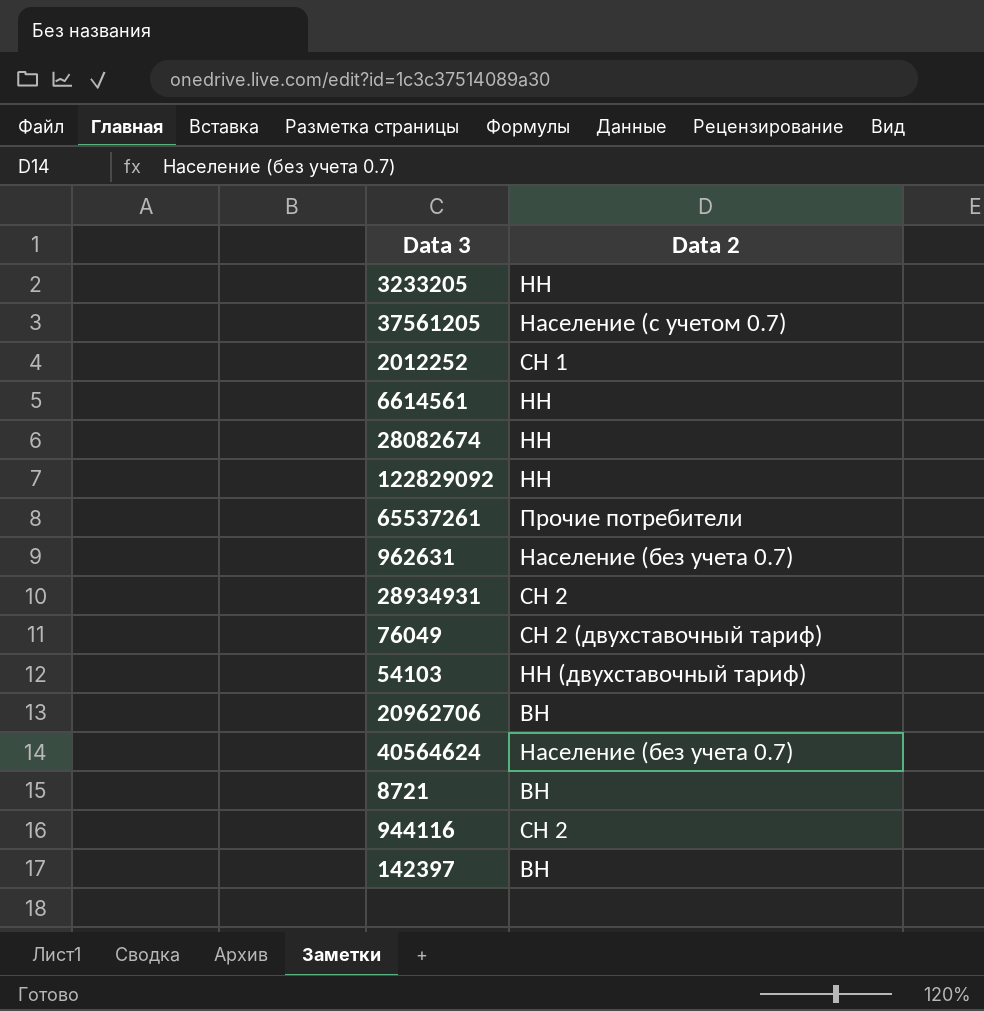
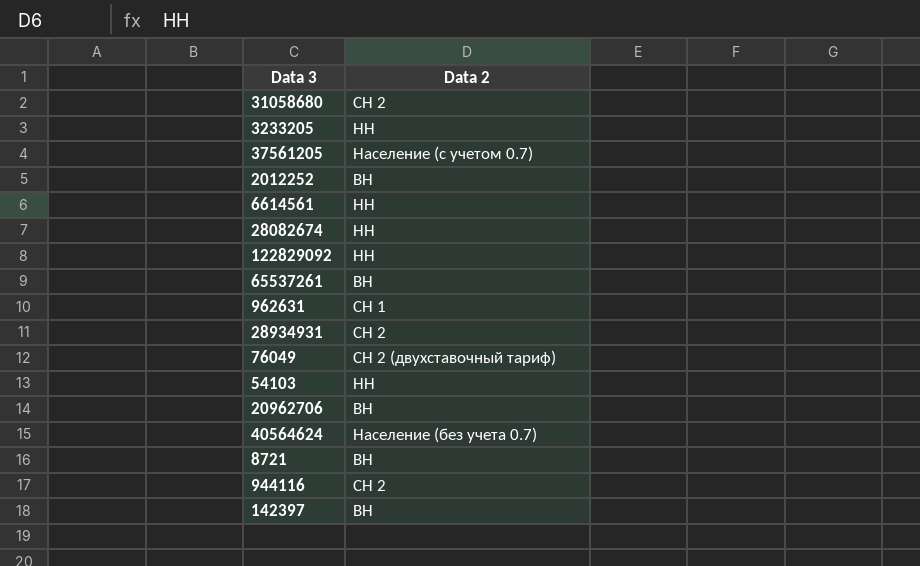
row 31058680: none -> СН 2
2012252 | Data 2: СН 1 -> ВН
65537261 | Data 2: Прочие потребители -> ВН
962631 | Data 2: Население (без учета 0.7) -> СН 1
54103 | Data 2: НН (двухставочный тариф) -> НН

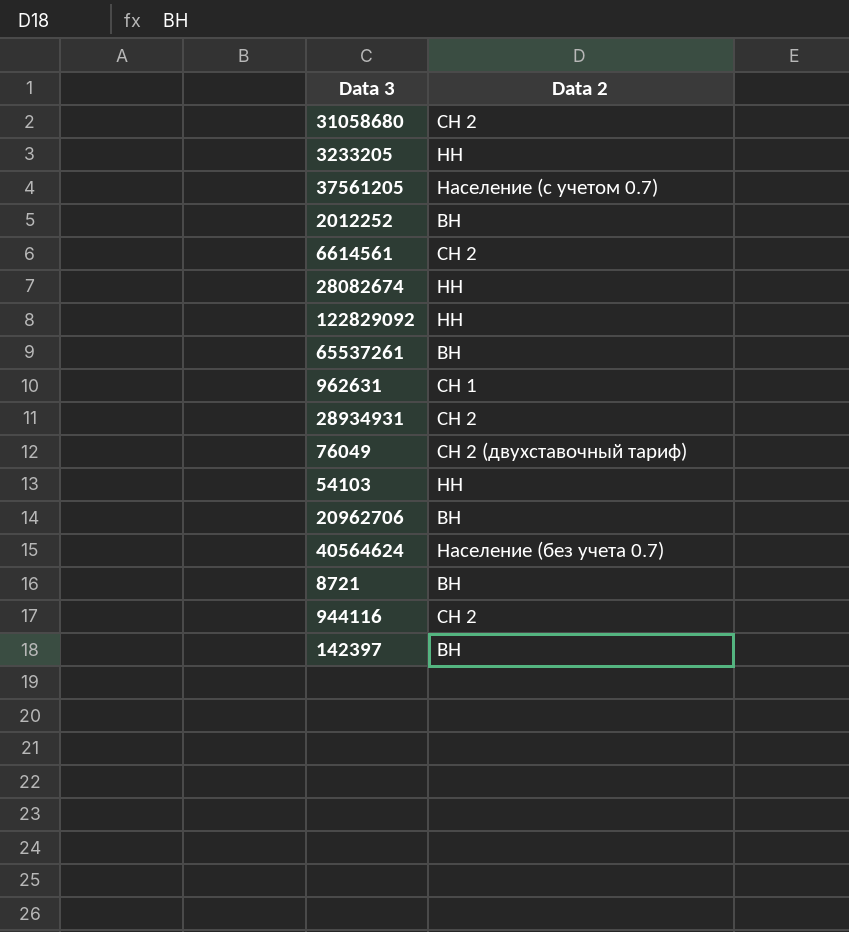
6614561 | Data 2: НН -> СН 2

